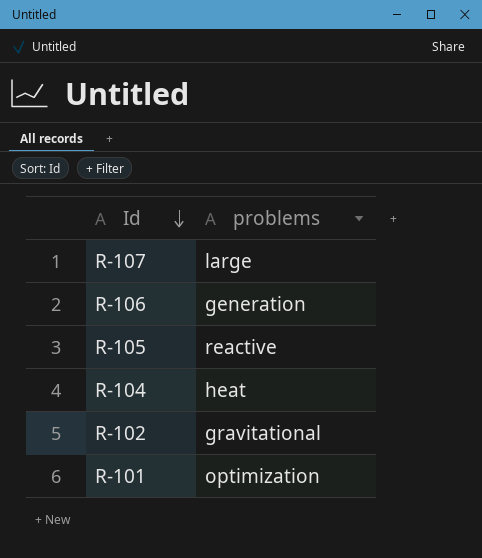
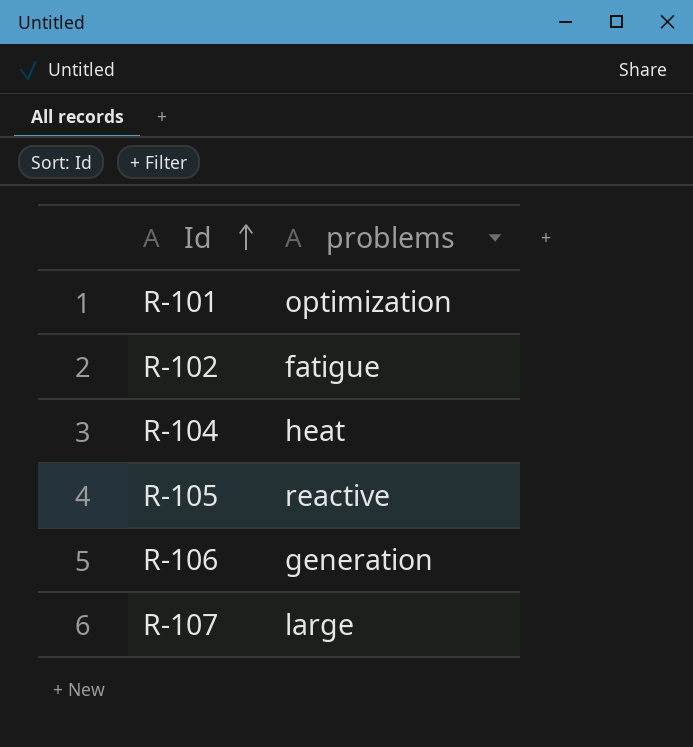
row order: Id descending -> Id ascending
R-102 | problems: gravitational -> fatigue

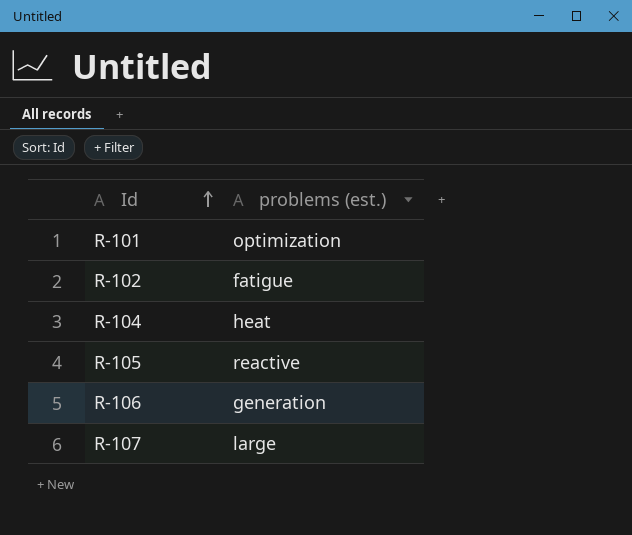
column name: problems -> problems (est.)

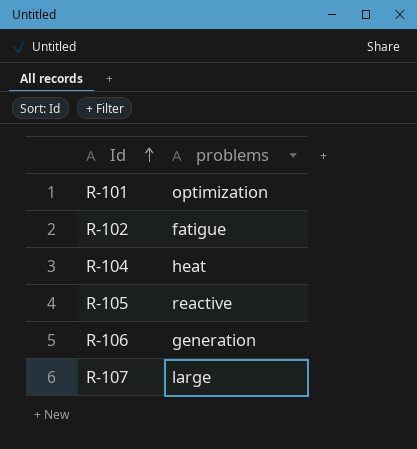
column name: problems (est.) -> problems

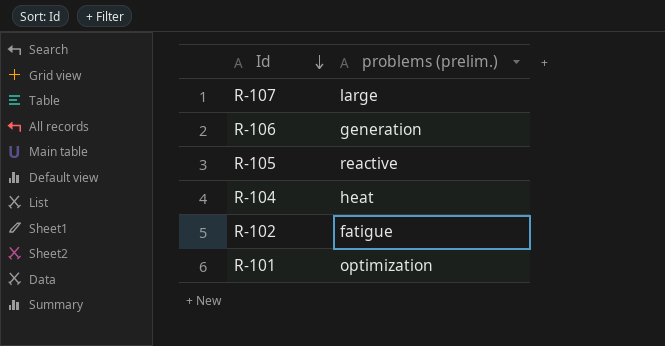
row order: Id ascending -> Id descending
column name: problems -> problems (prelim.)

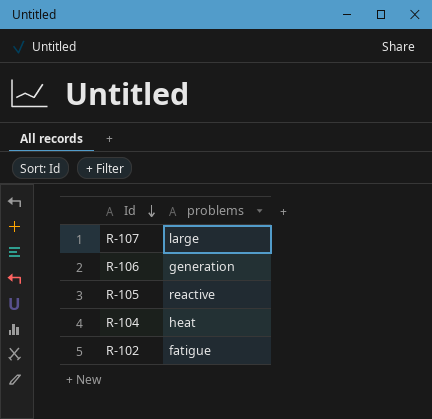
column name: problems (prelim.) -> problems
row R-101: optimization -> none

